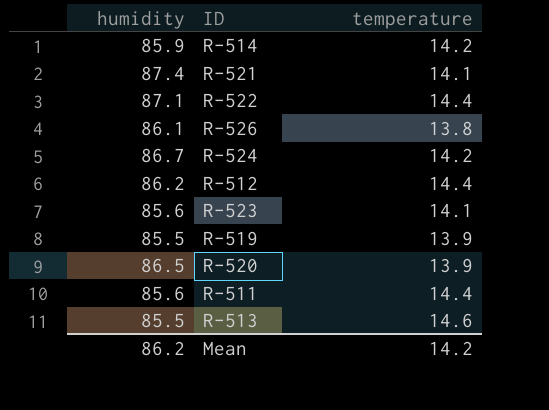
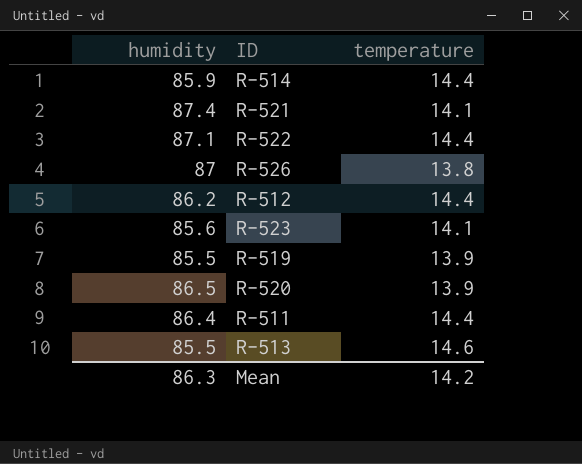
row R-524: 86.7 | 14.2 -> none
R-514 | temperature: 14.2 -> 14.4
R-526 | humidity: 86.1 -> 87
R-511 | humidity: 85.6 -> 86.4
Mean | humidity: 86.2 -> 86.3

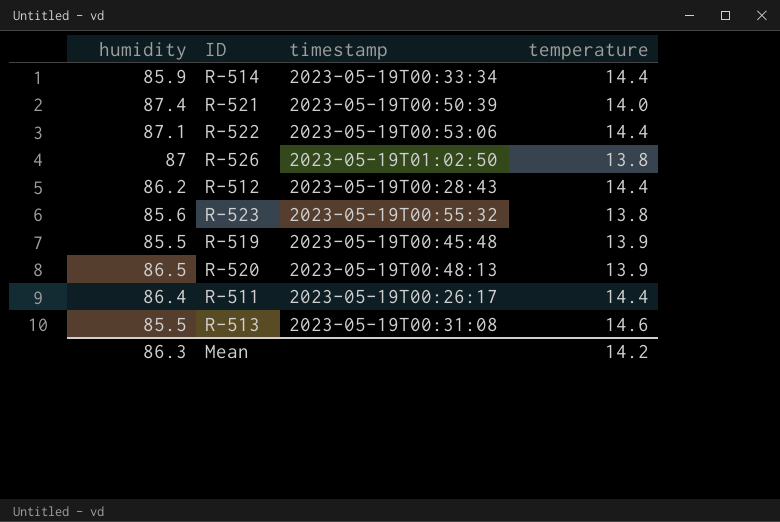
column timestamp | position: none -> 3
R-521 | temperature: 14.1 -> 14.0
R-523 | temperature: 14.1 -> 13.8

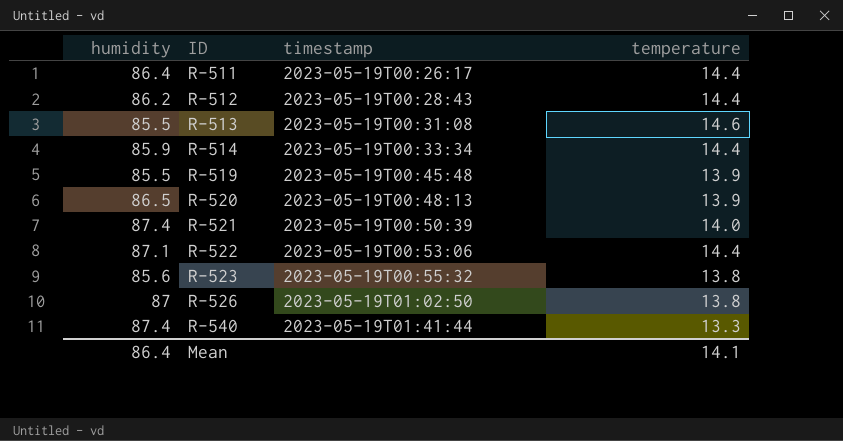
row order: none -> ID ascending
row R-540: none -> 87.4 | 2023-05-19T01:41:44 | 13.3
Mean | humidity: 86.3 -> 86.4
Mean | temperature: 14.2 -> 14.1

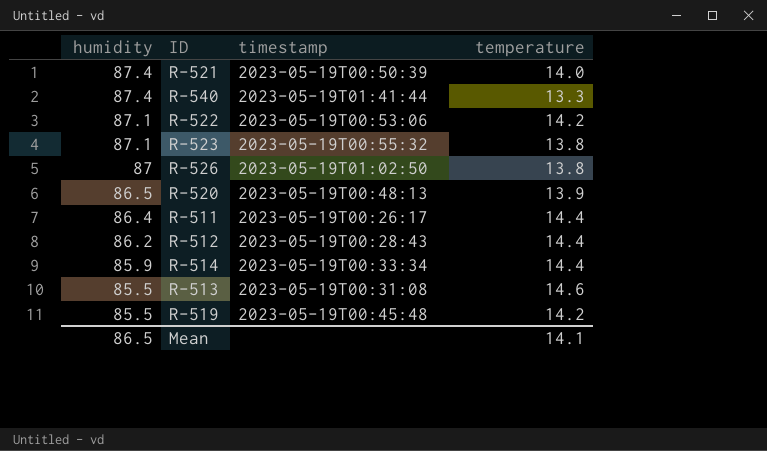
row order: ID ascending -> humidity descending
R-522 | temperature: 14.4 -> 14.2
R-523 | humidity: 85.6 -> 87.1
R-519 | temperature: 13.9 -> 14.2
Mean | humidity: 86.4 -> 86.5

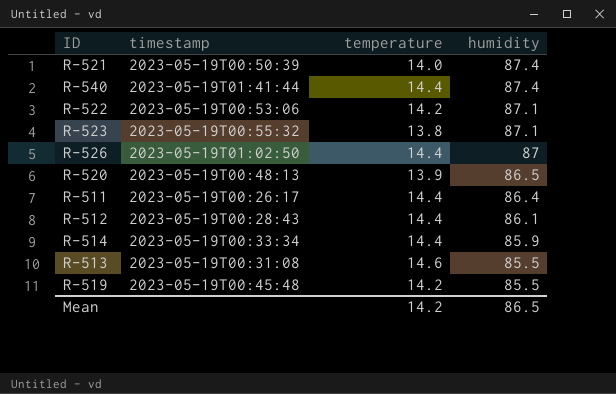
column humidity | position: 1 -> 4
R-540 | temperature: 13.3 -> 14.4
R-526 | temperature: 13.8 -> 14.4
R-512 | humidity: 86.2 -> 86.1
Mean | temperature: 14.1 -> 14.2

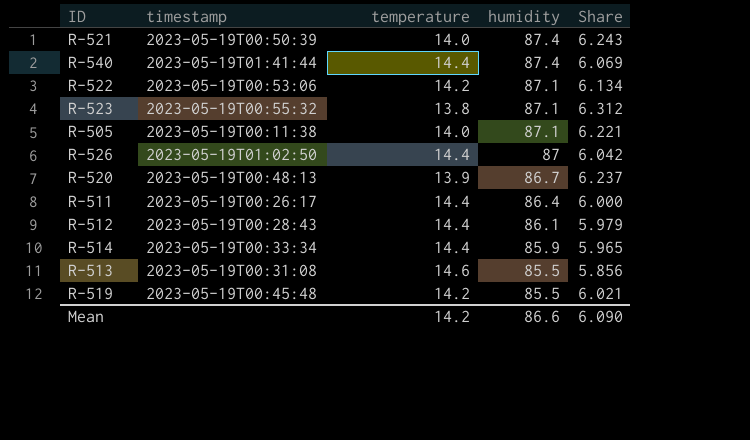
column Share | formula: none -> [humidity] / [temperature]
row R-505: none -> 2023-05-19T00:11:38 | 14.0 | 87.1 | 6.221
R-520 | humidity: 86.5 -> 86.7
Mean | humidity: 86.5 -> 86.6

